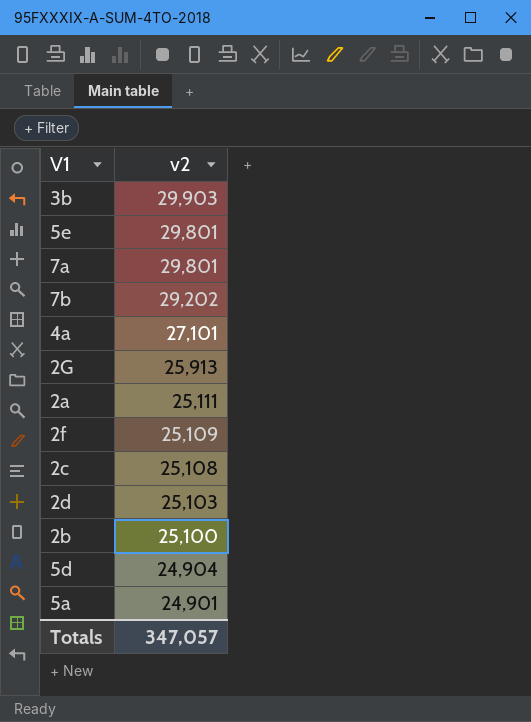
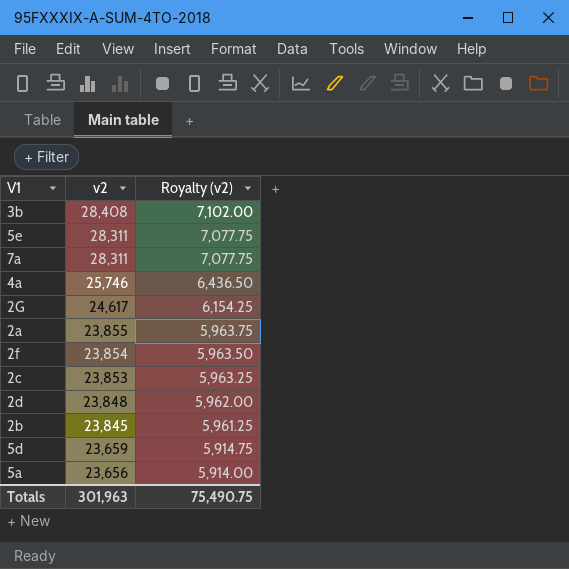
column Royalty (v2) | formula: none -> [v2] * 0.25
row 7b: 29,202 -> none
3b | v2: 29,903 -> 28,408
5e | v2: 29,801 -> 28,311
7a | v2: 29,801 -> 28,311
4a | v2: 27,101 -> 25,746
2G | v2: 25,913 -> 24,617
2a | v2: 25,111 -> 23,855
2f | v2: 25,109 -> 23,854
2c | v2: 25,108 -> 23,853
2d | v2: 25,103 -> 23,848
2b | v2: 25,100 -> 23,845
5d | v2: 24,904 -> 23,659
5a | v2: 24,901 -> 23,656
Totals | v2: 347,057 -> 301,963

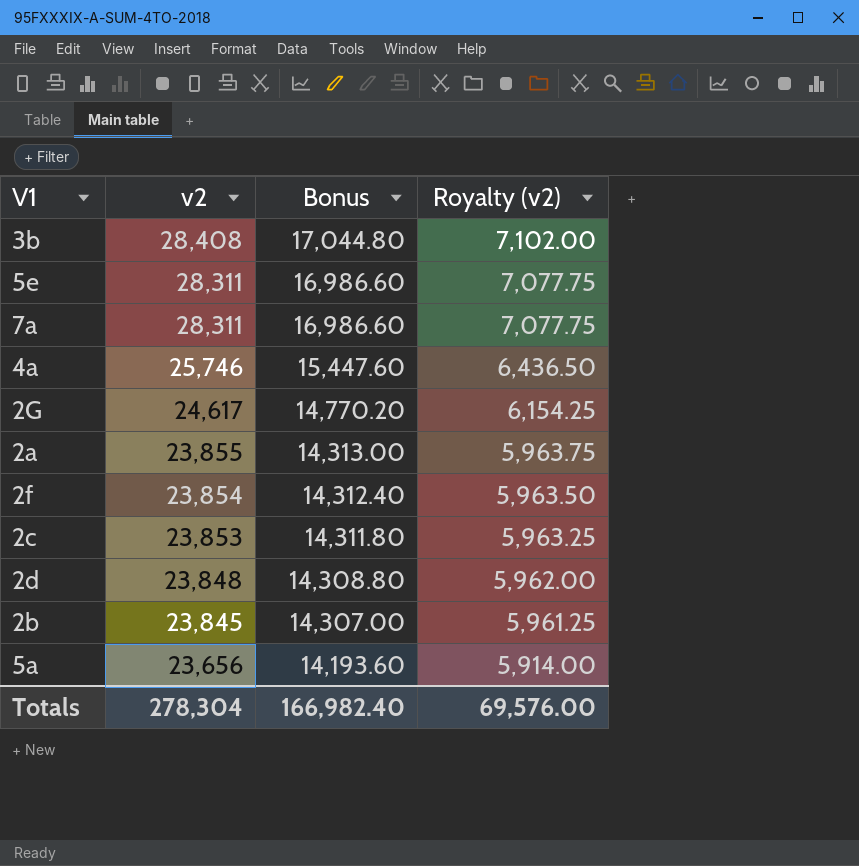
column Bonus | formula: none -> [v2] * 0.6
row 5d: 23,659 | 5,914.75 -> none
Totals | v2: 301,963 -> 278,304
Totals | Royalty (v2): 75,490.75 -> 69,576.00

